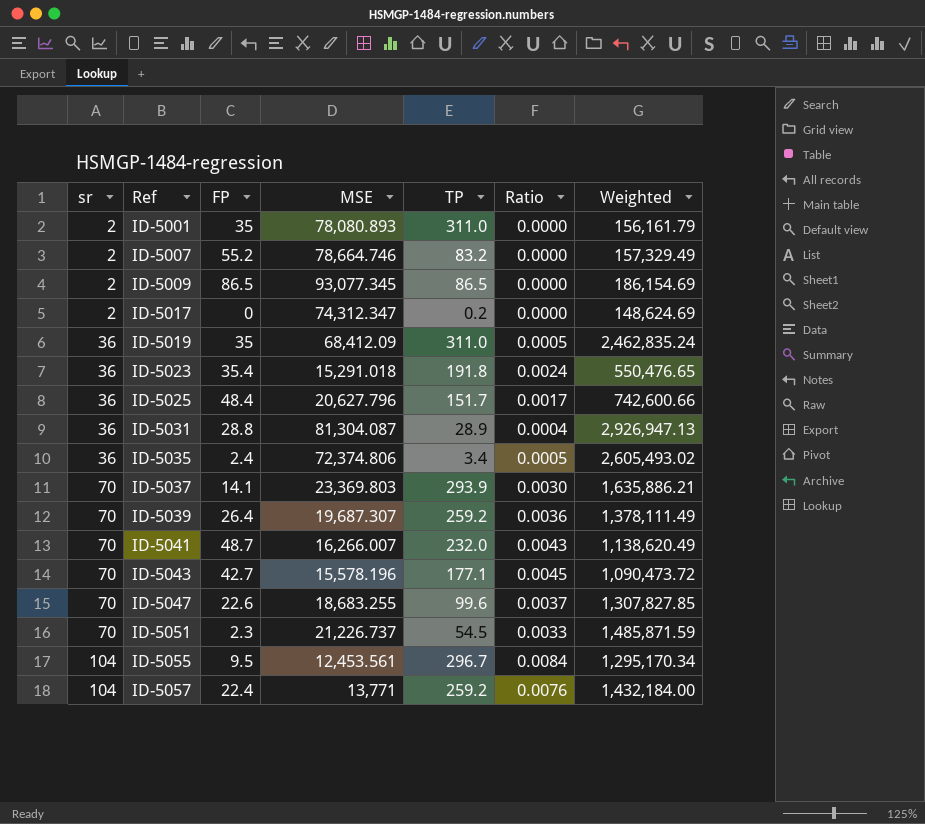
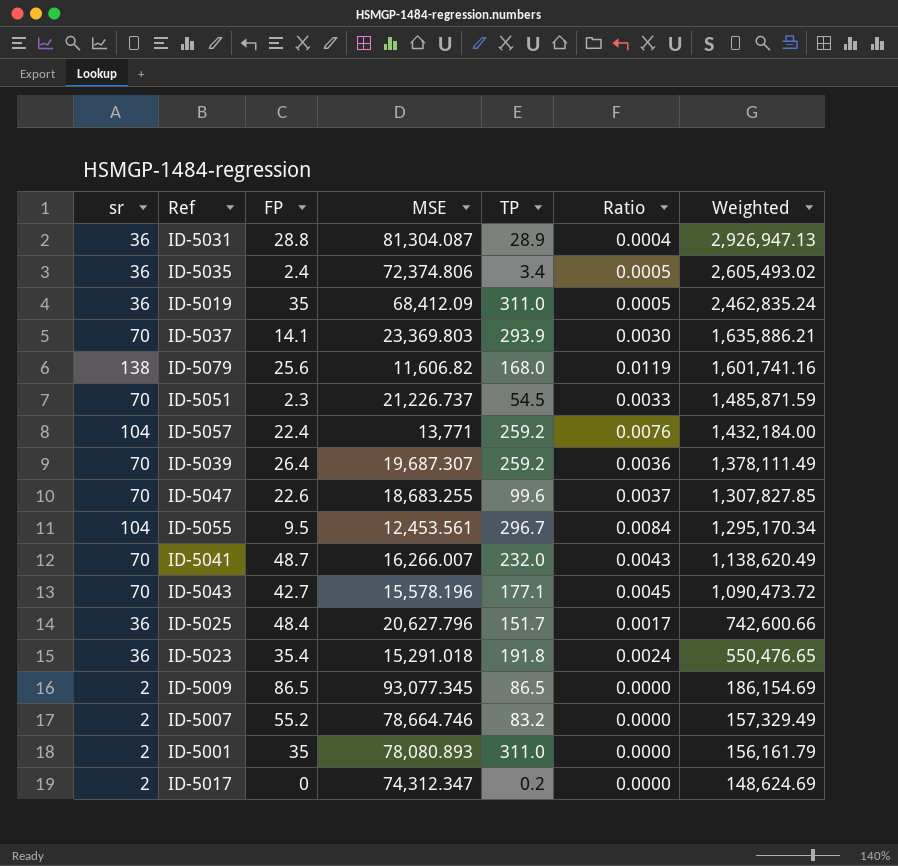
row order: sr ascending -> Weighted descending
row ID-5079: none -> 138 | 25.6 | 11,606.82 | 168.0 | 0.0119 | 1,601,741.16

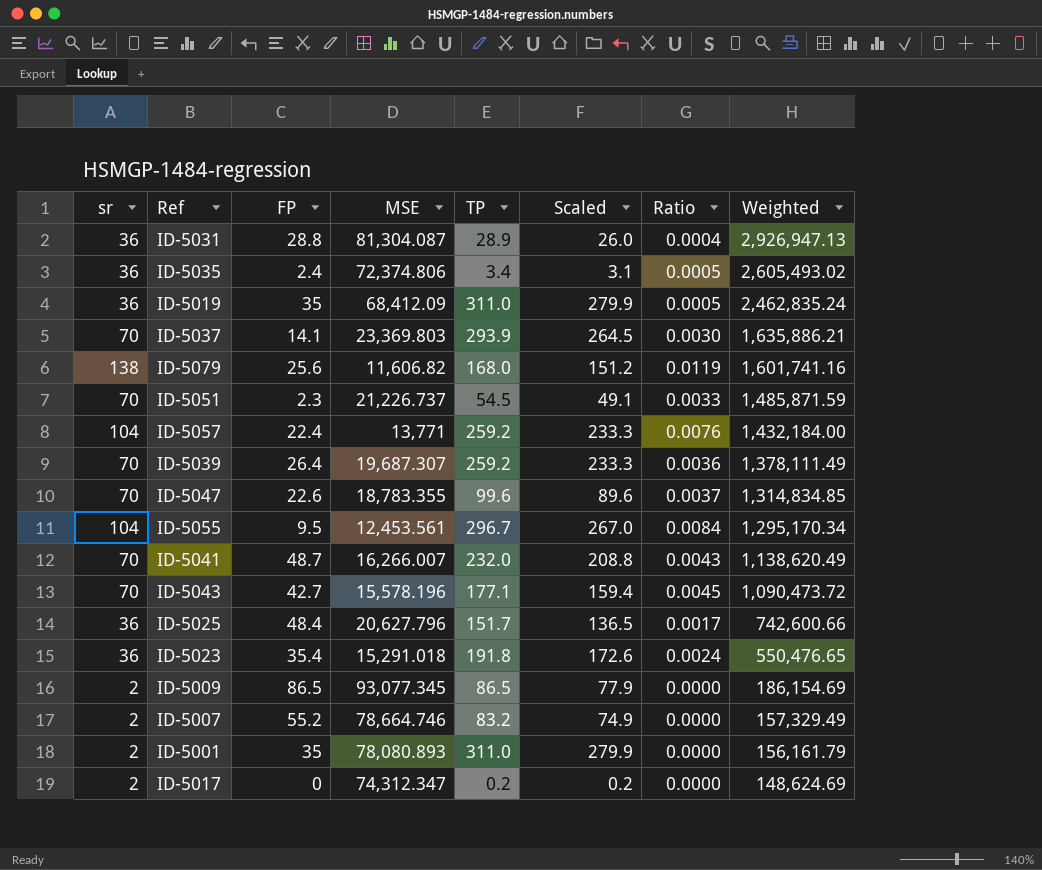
column Scaled | formula: none -> [TP] * 0.9
ID-5047 | MSE: 18,683.255 -> 18,783.355
ID-5047 | Weighted: 1,307,827.85 -> 1,314,834.85

